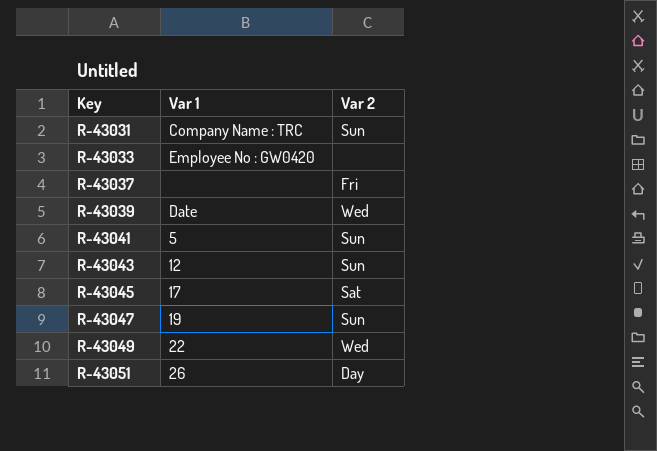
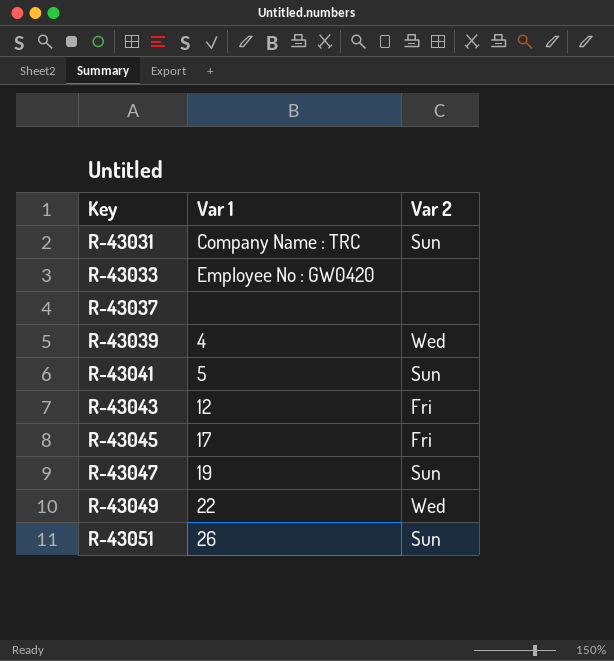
R-43037 | Var 2: Fri -> none
R-43039 | Var 1: Date -> 4
R-43043 | Var 2: Sun -> Fri
R-43045 | Var 2: Sat -> Fri
R-43051 | Var 2: Day -> Sun

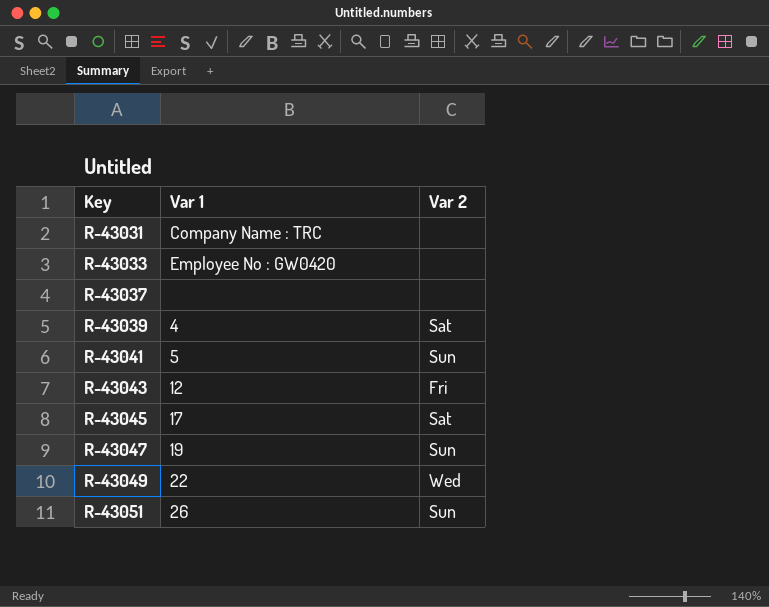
R-43031 | Var 2: Sun -> none
R-43039 | Var 2: Wed -> Sat
R-43045 | Var 2: Fri -> Sat

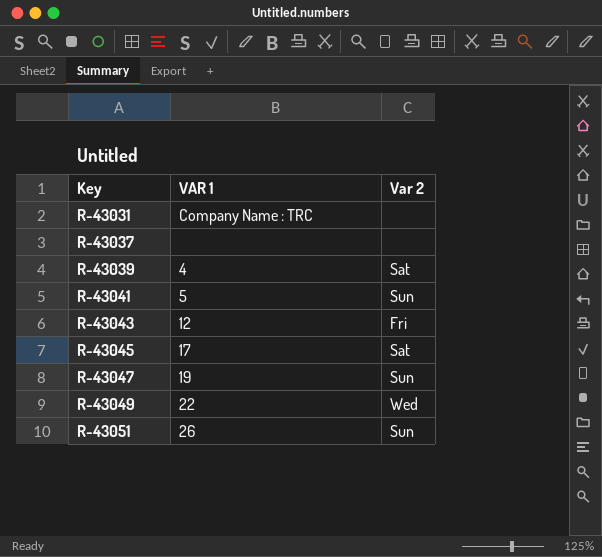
column name: Var 1 -> VAR 1
row R-43033: Employee No : GW0420 | none -> none

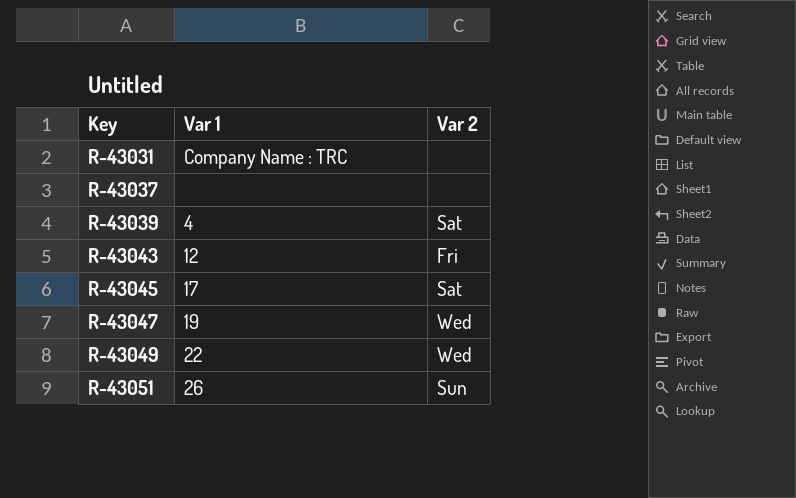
column name: VAR 1 -> Var 1
row R-43041: 5 | Sun -> none
R-43047 | Var 2: Sun -> Wed

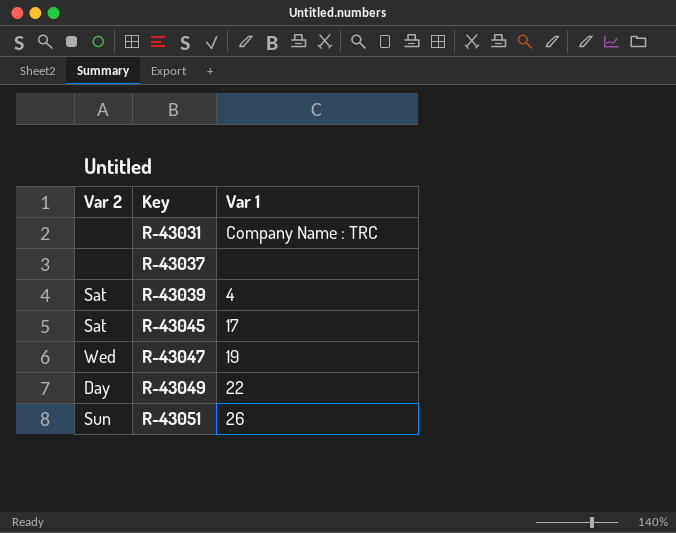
column Var 2 | position: 3 -> 1
row R-43043: 12 | Fri -> none
R-43049 | Var 2: Wed -> Day

